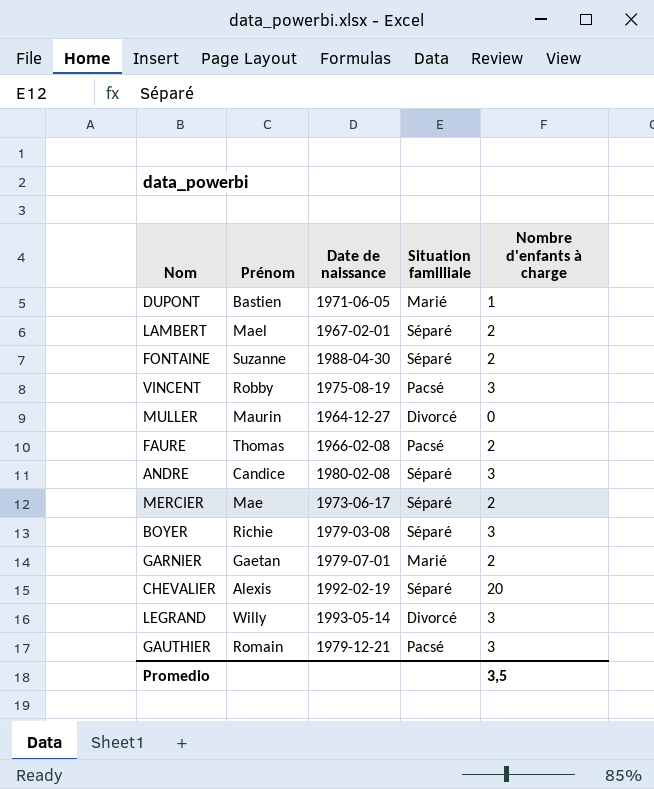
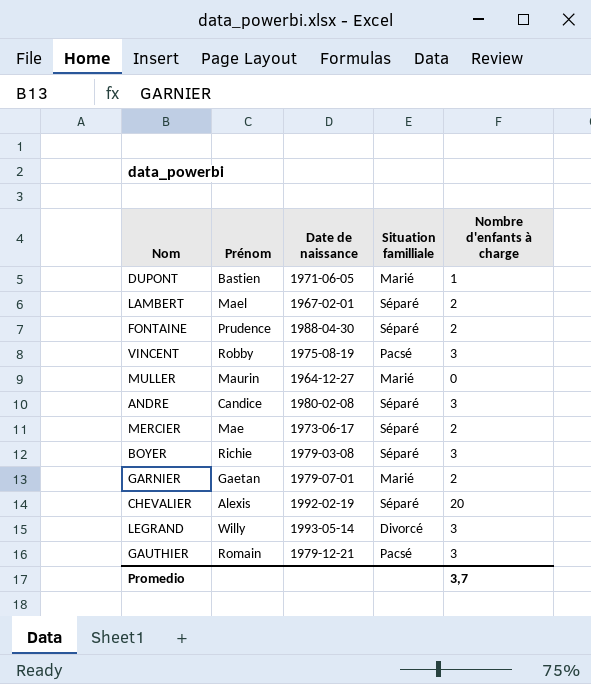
row FAURE: Thomas | 1966-02-08 | Pacsé | 2 -> none
FONTAINE | Prénom: Suzanne -> Prudence
MULLER | Situation familliale: Divorcé -> Marié
Promedio | Nombre d'enfants à charge: 3,5 -> 3,7

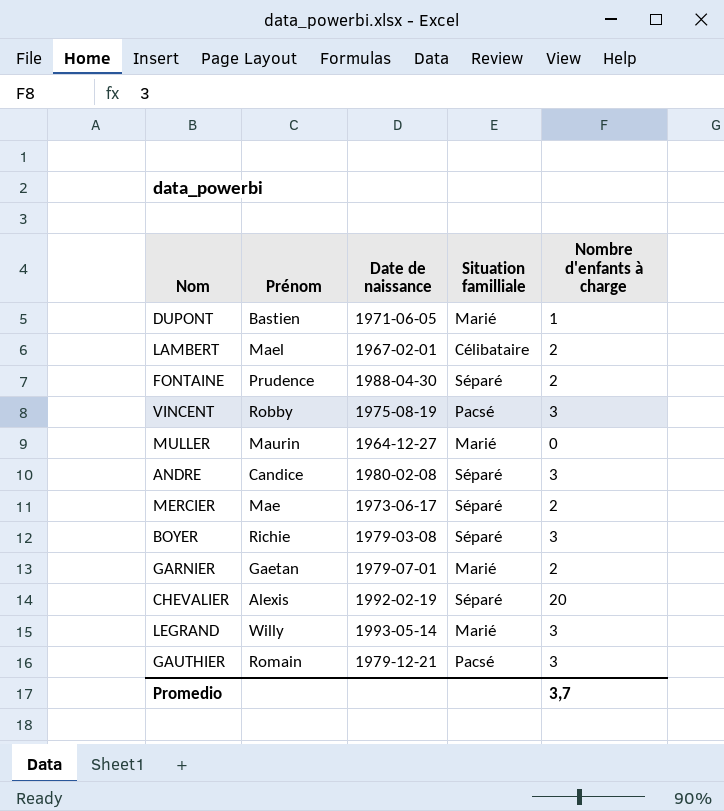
LAMBERT | Situation familliale: Séparé -> Célibataire
LEGRAND | Situation familliale: Divorcé -> Marié

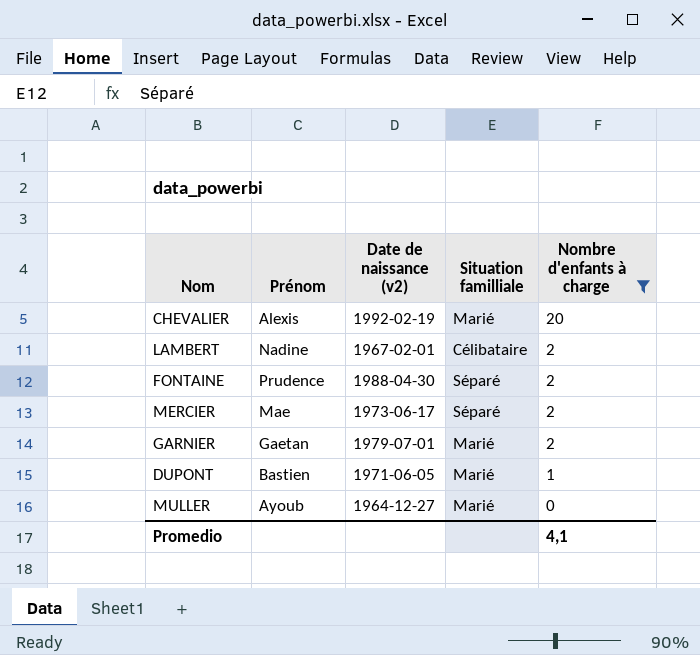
filter: none -> Nombre d'enfants à charge != 3
row order: none -> Nombre d'enfants à charge descending
column name: Date de naissance -> Date de naissance (v2)
CHEVALIER | Situation familliale: Séparé -> Marié
LAMBERT | Prénom: Mael -> Nadine
MULLER | Prénom: Maurin -> Ayoub
Promedio | Nombre d'enfants à charge: 3,7 -> 4,1

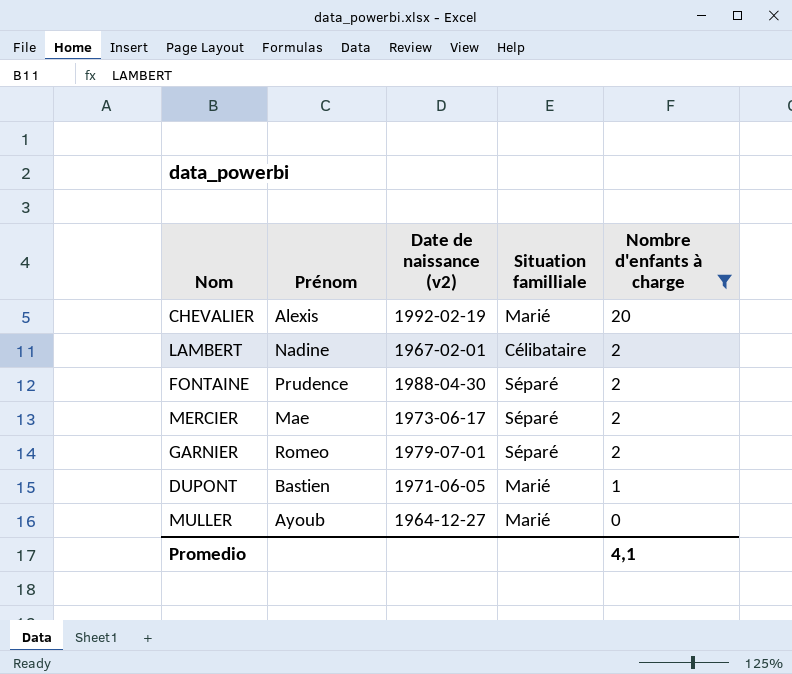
GARNIER | Prénom: Gaetan -> Romeo
GARNIER | Situation familliale: Marié -> Séparé

